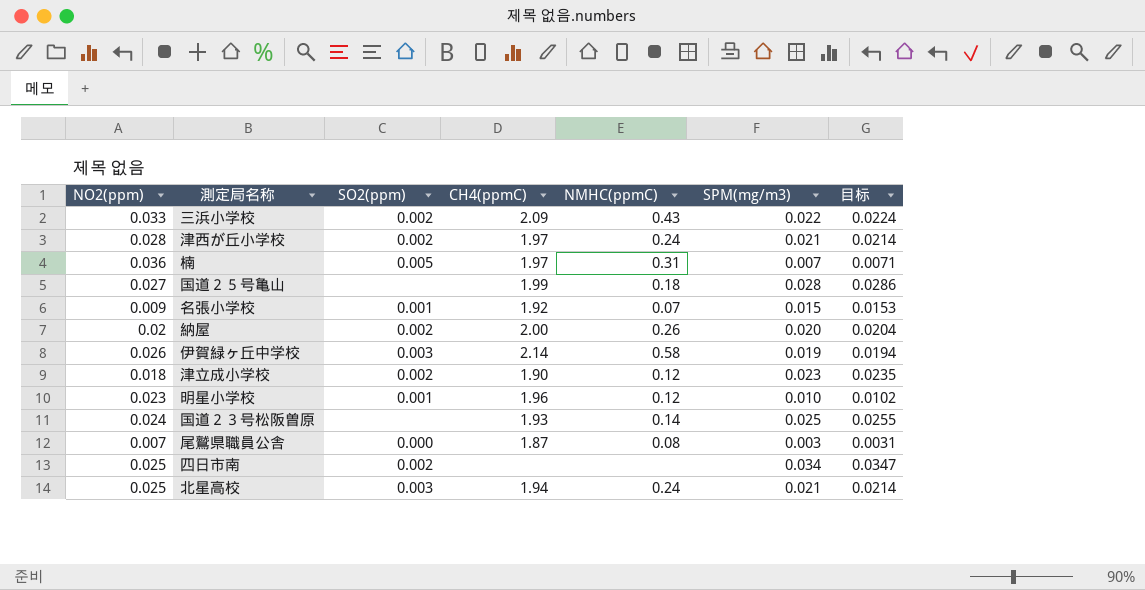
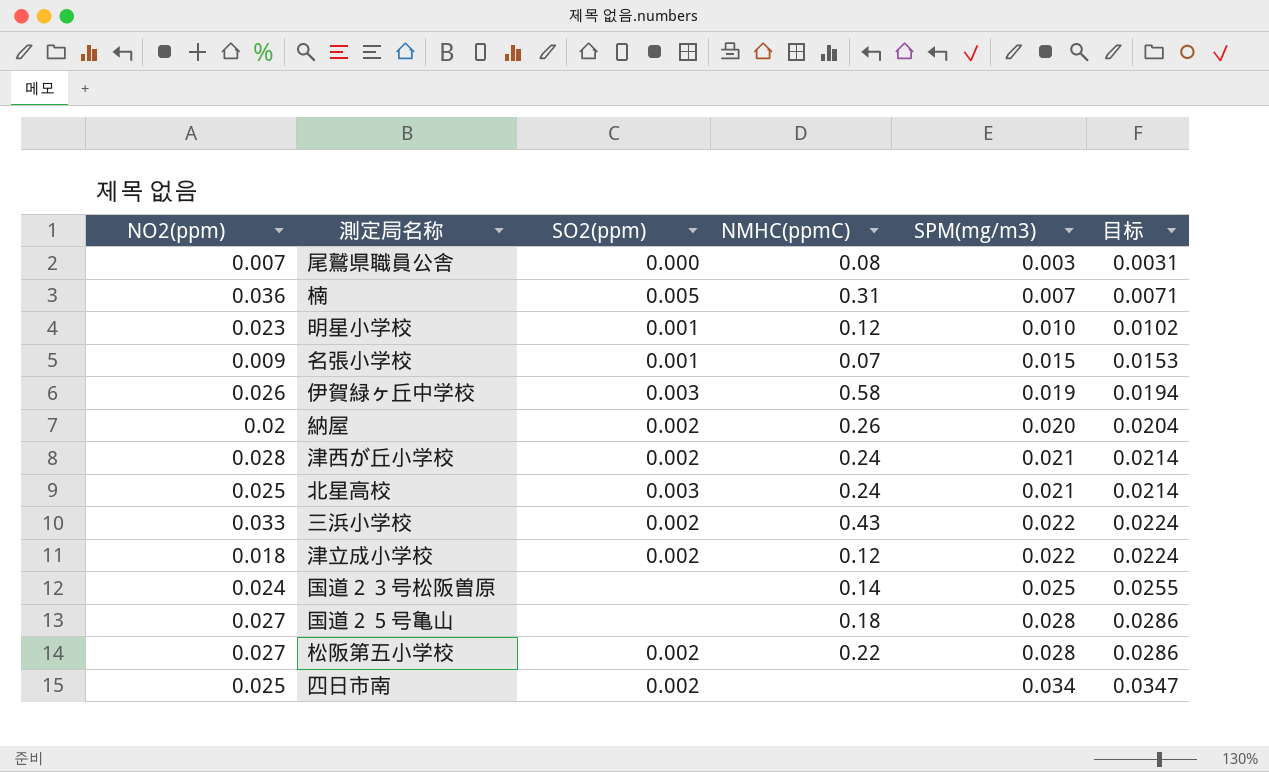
row order: none -> SPM(mg/m3) ascending
column CH4(ppmC) | position: 4 -> none
津立成小学校 | SPM(mg/m3): 0.023 -> 0.022
津立成小学校 | 目标: 0.0235 -> 0.0224
row 松阪第五小学校: none -> 0.027 | 0.002 | 0.22 | 0.028 | 0.0286

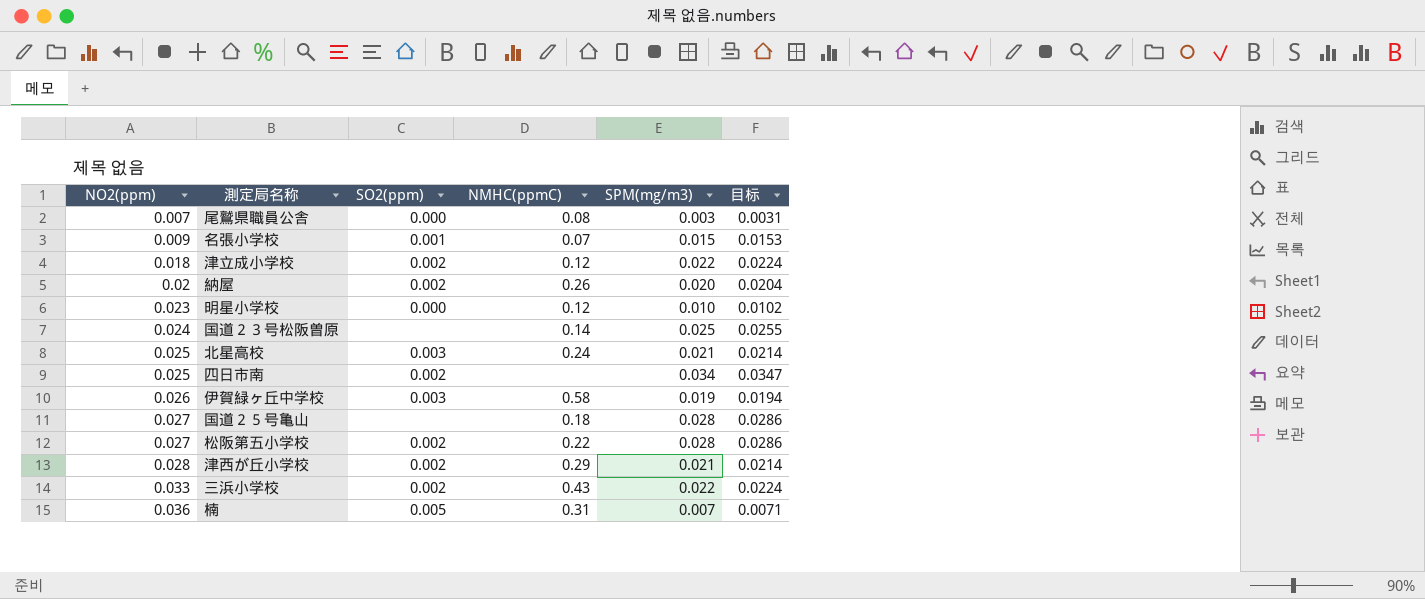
row order: SPM(mg/m3) ascending -> NO2(ppm) ascending
明星小学校 | SO2(ppm): 0.001 -> 0.000
津西が丘小学校 | NMHC(ppmC): 0.24 -> 0.29

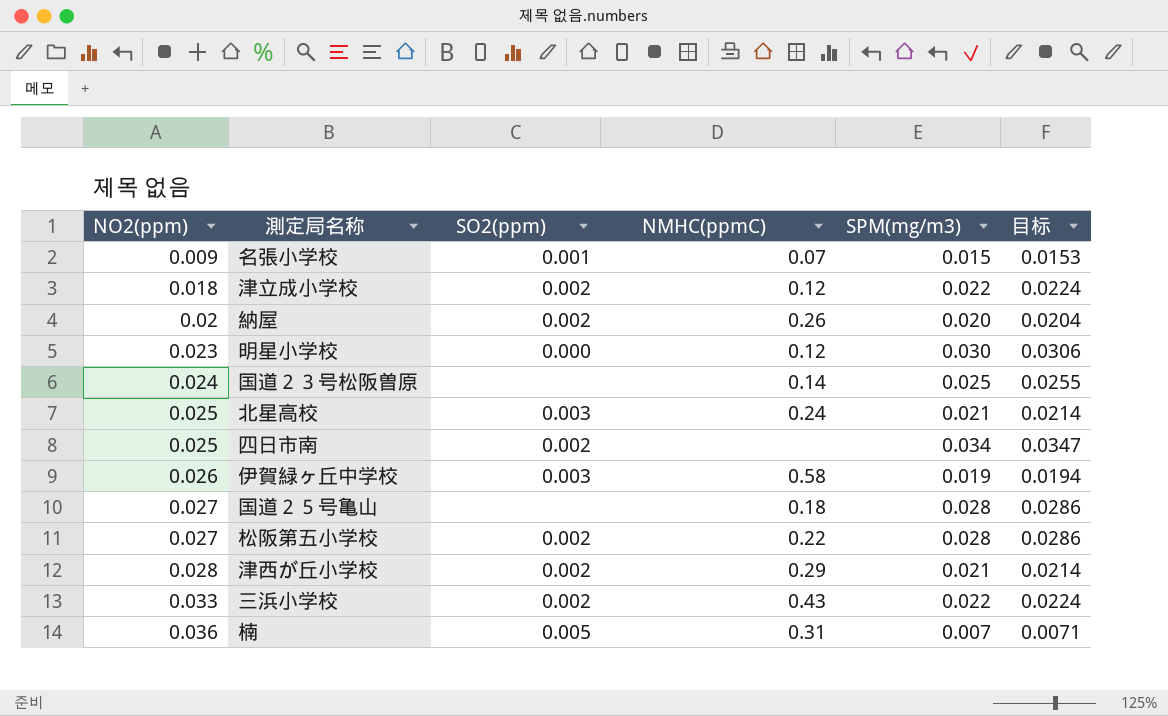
row 尾鷲県職員公舎: 0.007 | 0.000 | 0.08 | 0.003 | 0.0031 -> none
明星小学校 | SPM(mg/m3): 0.010 -> 0.030
明星小学校 | 目标: 0.0102 -> 0.0306

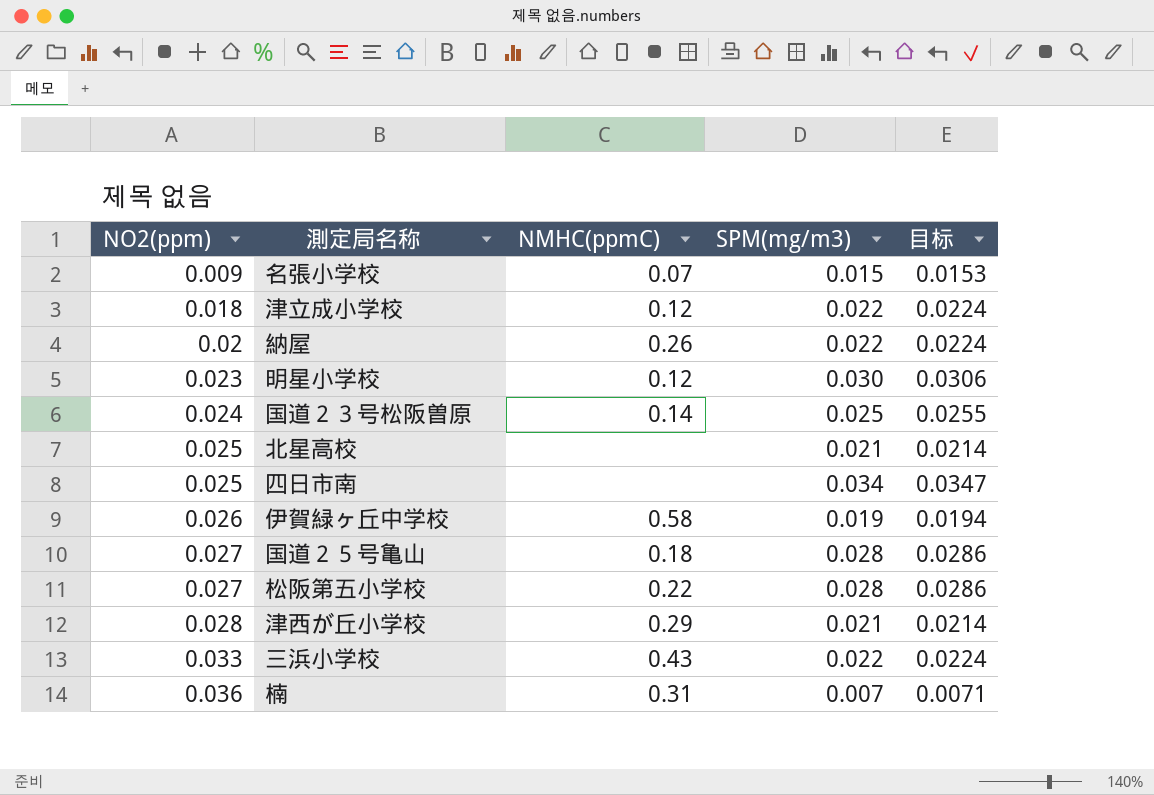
column SO2(ppm) | position: 3 -> none
納屋 | SPM(mg/m3): 0.020 -> 0.022
納屋 | 目标: 0.0204 -> 0.0224
北星高校 | NMHC(ppmC): 0.24 -> none

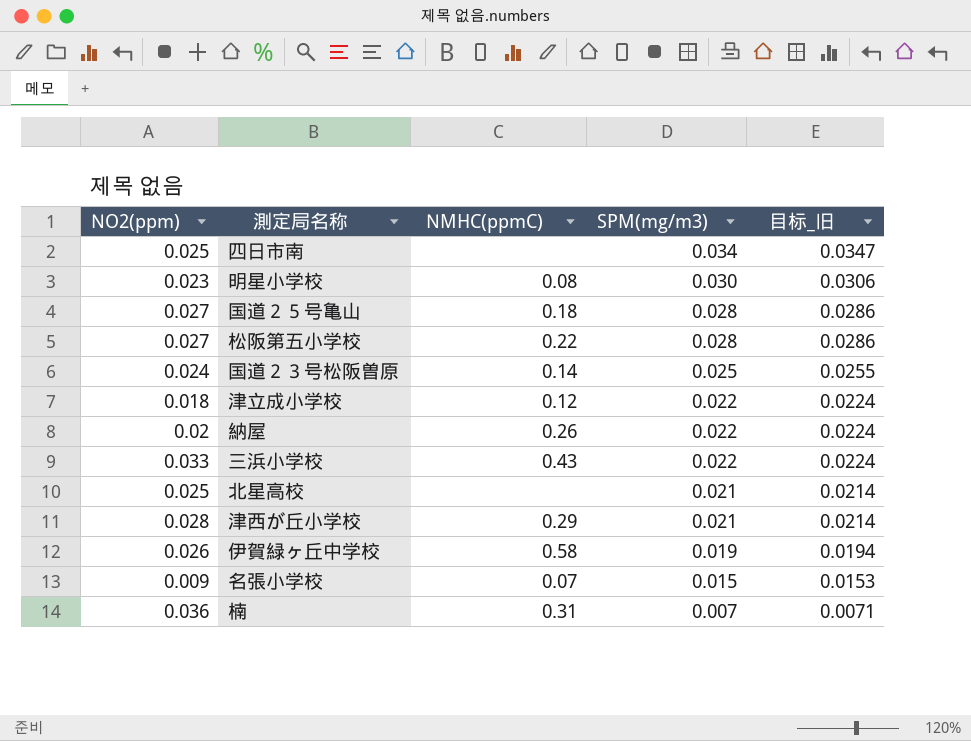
row order: NO2(ppm) ascending -> SPM(mg/m3) descending
column name: 目标 -> 目标_旧
明星小学校 | NMHC(ppmC): 0.12 -> 0.08

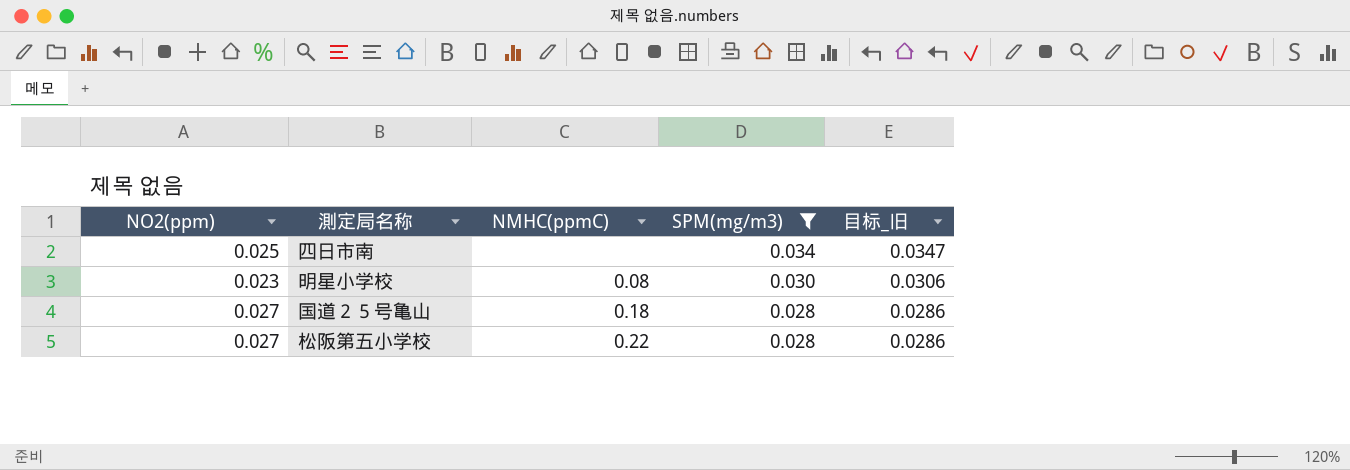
filter: none -> SPM(mg/m3) >= 0.028

